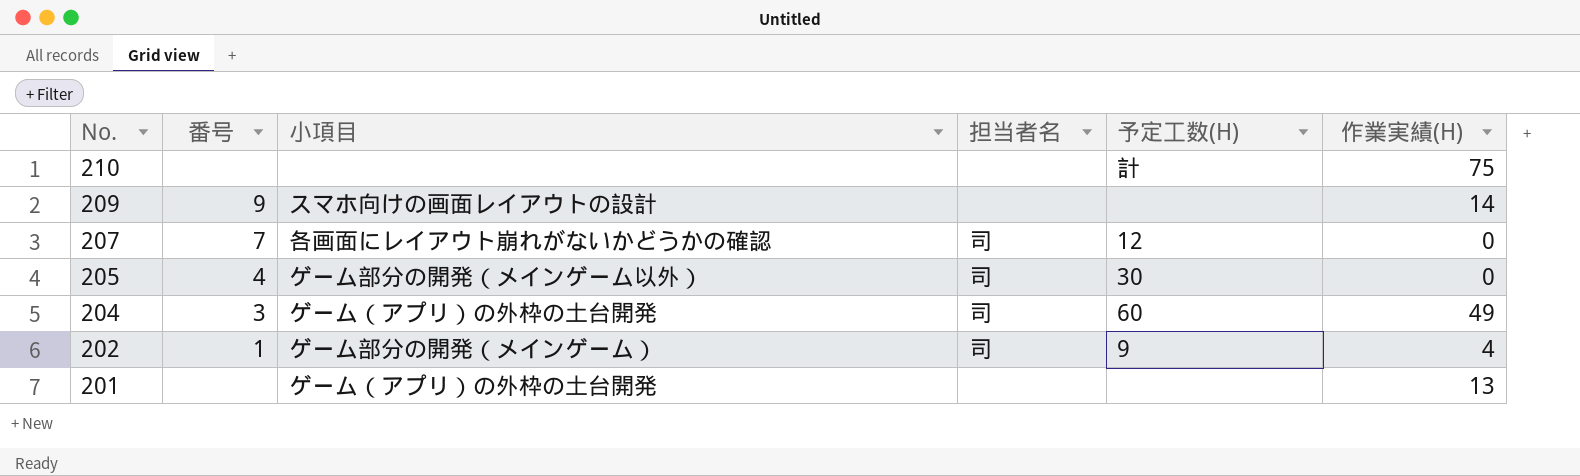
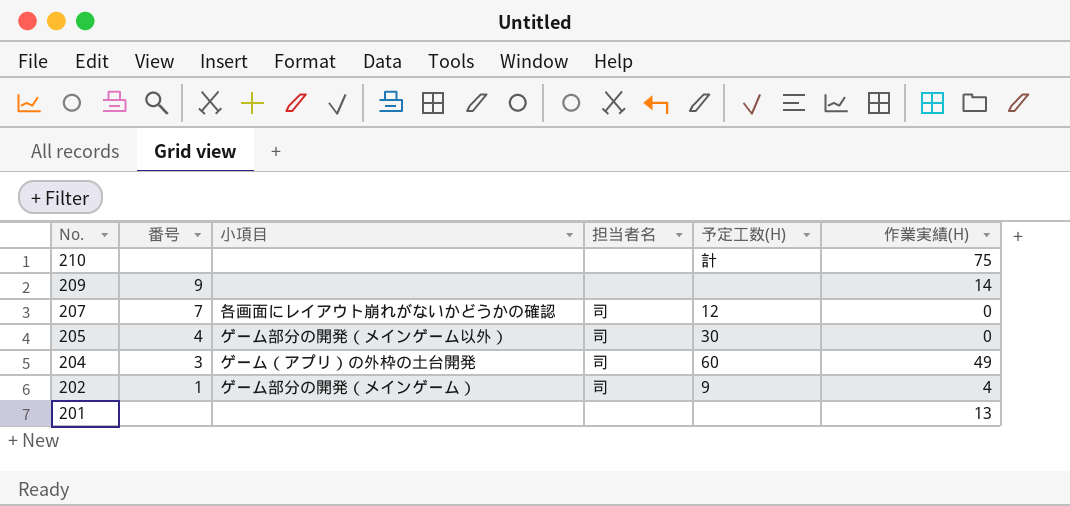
209 | 小項目: スマホ向けの画面レイアウトの設計 -> none
201 | 小項目: ゲーム（アプリ）の外枠の土台開発 -> none

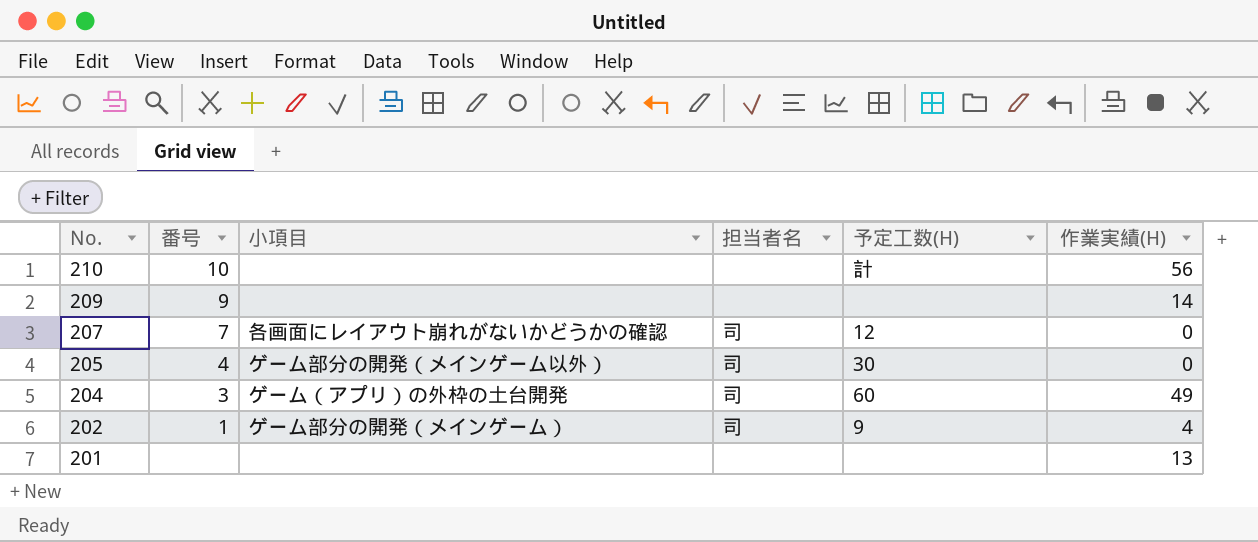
210 | 番号: none -> 10
210 | 作業実績(H): 75 -> 56

